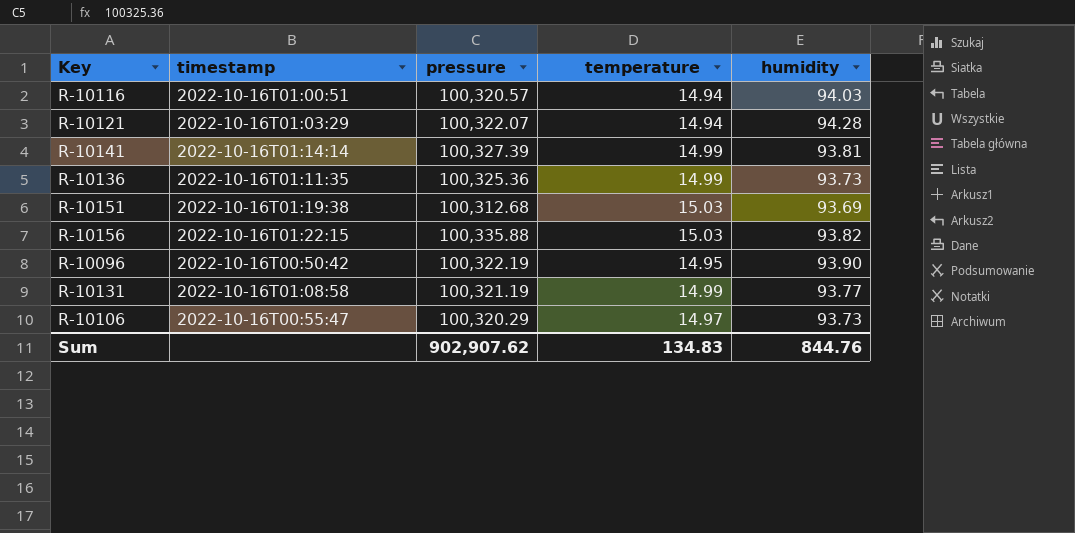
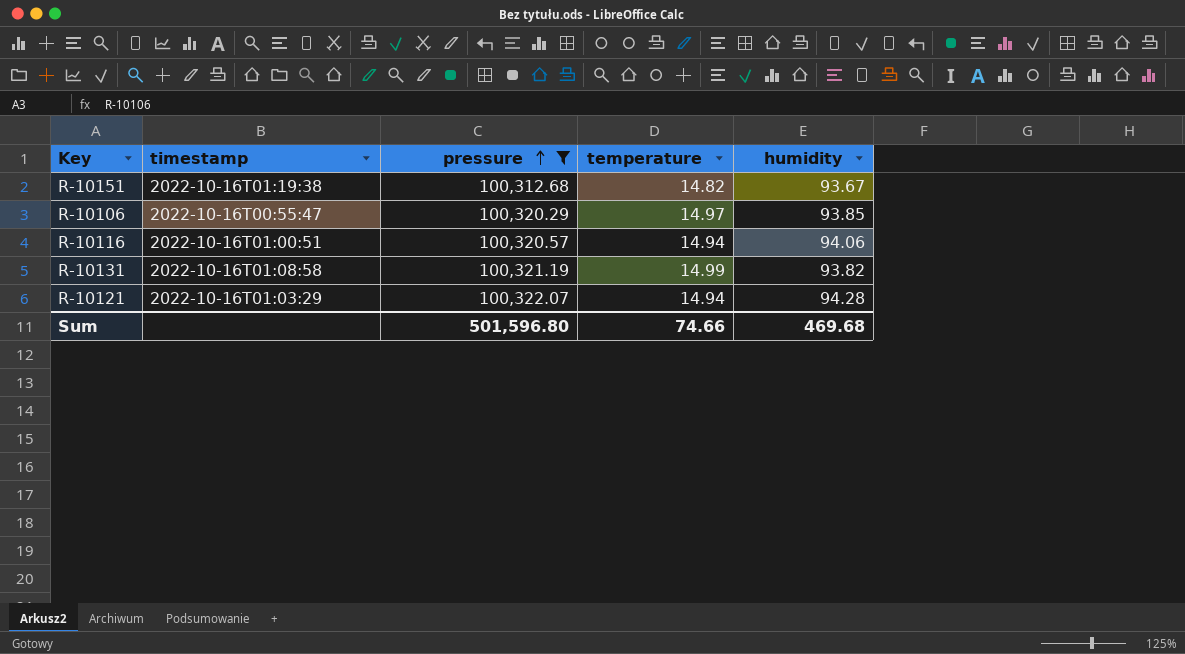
filter: none -> pressure <= 100,322.07
row order: none -> pressure ascending
R-10151 | temperature: 15.03 -> 14.82
R-10151 | humidity: 93.69 -> 93.67
R-10106 | humidity: 93.73 -> 93.85
R-10116 | humidity: 94.03 -> 94.06
R-10131 | humidity: 93.77 -> 93.82
Sum | pressure: 902,907.62 -> 501,596.80
Sum | temperature: 134.83 -> 74.66
Sum | humidity: 844.76 -> 469.68

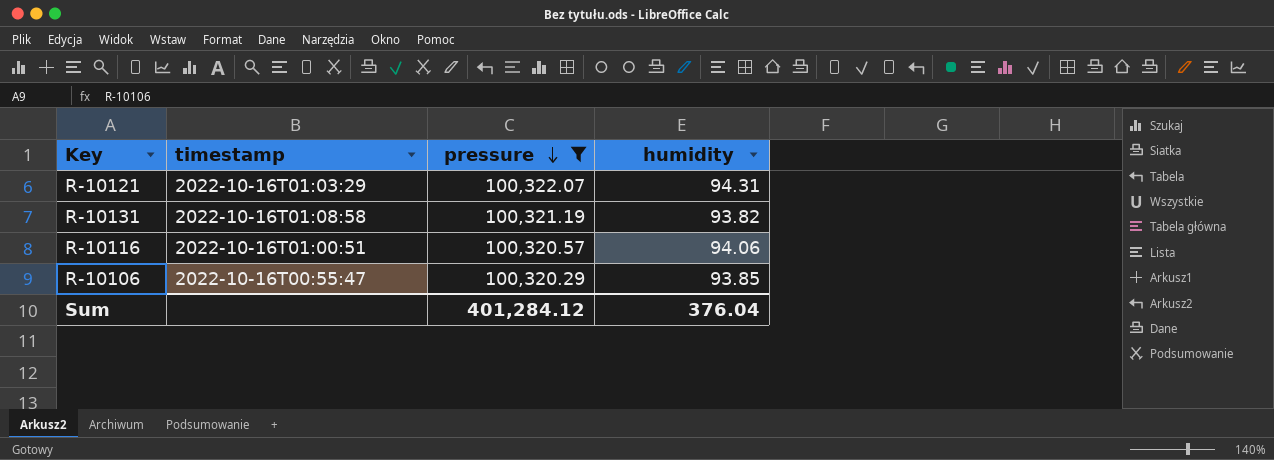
row order: pressure ascending -> pressure descending
column temperature | position: 4 -> none
row R-10151: 2022-10-16T01:19:38 | 100,312.68 | 14.82 | 93.67 -> none
R-10121 | humidity: 94.28 -> 94.31
Sum | pressure: 501,596.80 -> 401,284.12
Sum | humidity: 469.68 -> 376.04

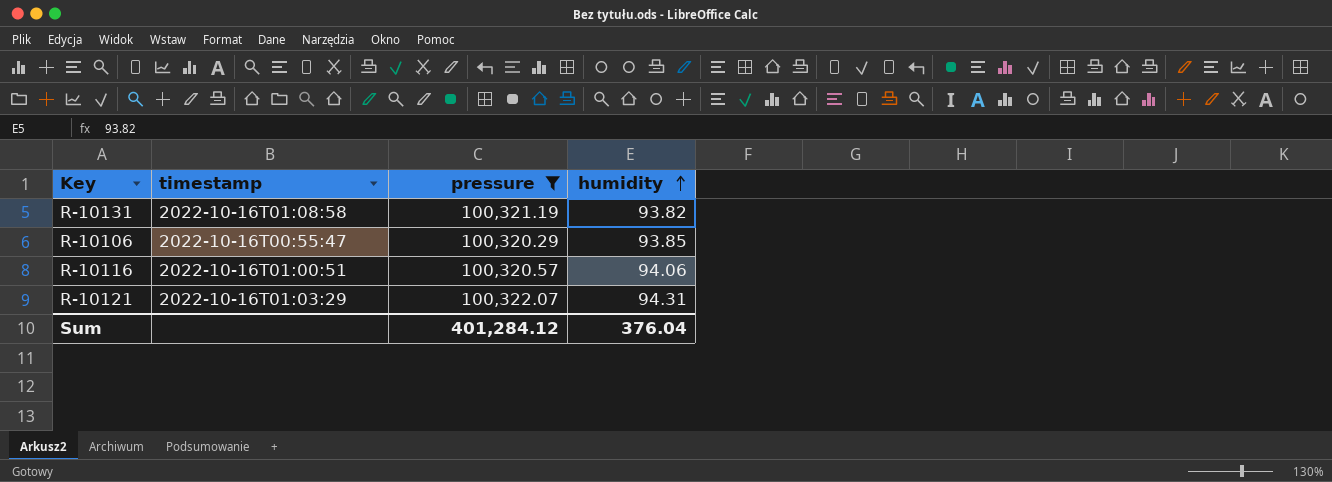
row order: pressure descending -> humidity ascending

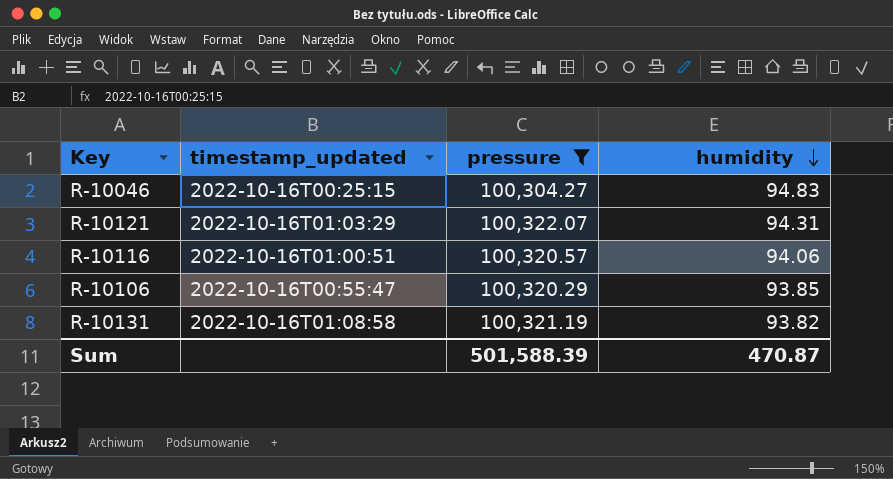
row order: humidity ascending -> humidity descending
column name: timestamp -> timestamp_updated
row R-10046: none -> 2022-10-16T00:25:15 | 100,304.27 | 94.83
Sum | pressure: 401,284.12 -> 501,588.39
Sum | humidity: 376.04 -> 470.87

